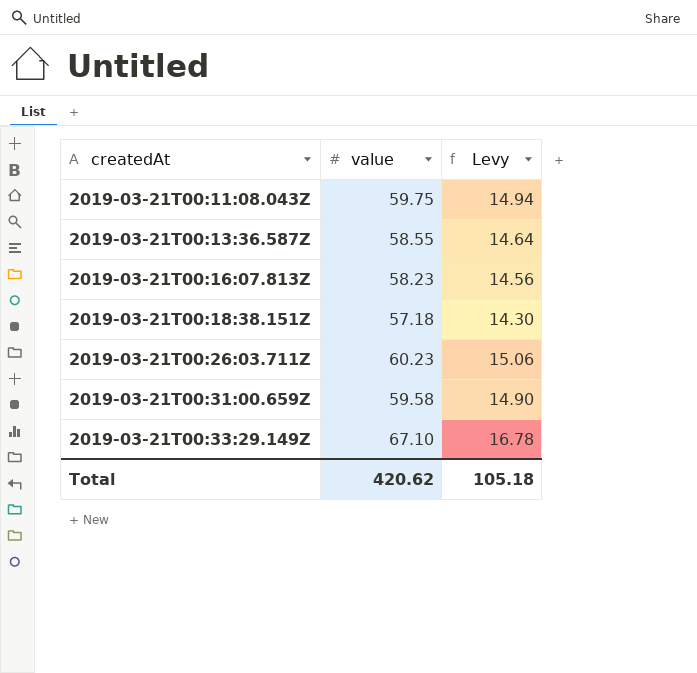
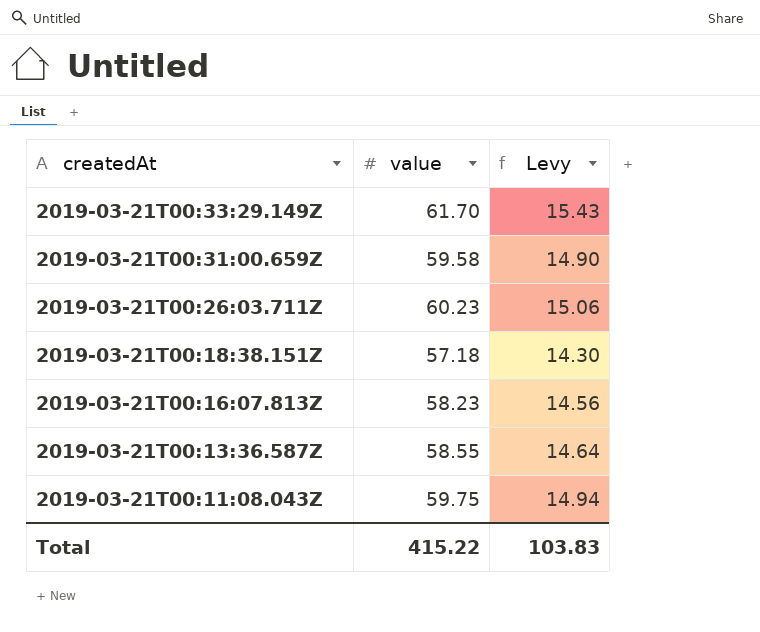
row order: createdAt ascending -> createdAt descending
2019-03-21T00:33:29.149Z | value: 67.10 -> 61.70
2019-03-21T00:33:29.149Z | Levy: 16.78 -> 15.43
Total | value: 420.62 -> 415.22
Total | Levy: 105.18 -> 103.83

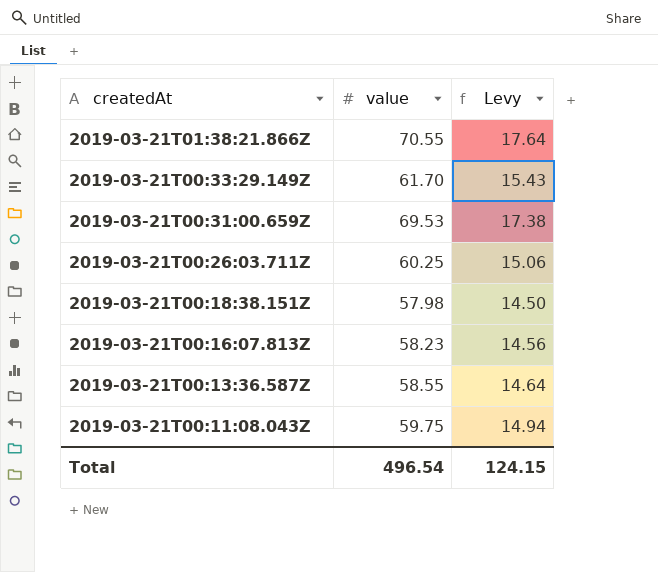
row 2019-03-21T01:38:21.866Z: none -> 70.55 | 17.64
2019-03-21T00:31:00.659Z | value: 59.58 -> 69.53
2019-03-21T00:31:00.659Z | Levy: 14.90 -> 17.38
2019-03-21T00:26:03.711Z | value: 60.23 -> 60.25
2019-03-21T00:18:38.151Z | value: 57.18 -> 57.98
2019-03-21T00:18:38.151Z | Levy: 14.30 -> 14.50
Total | value: 415.22 -> 496.54
Total | Levy: 103.83 -> 124.15

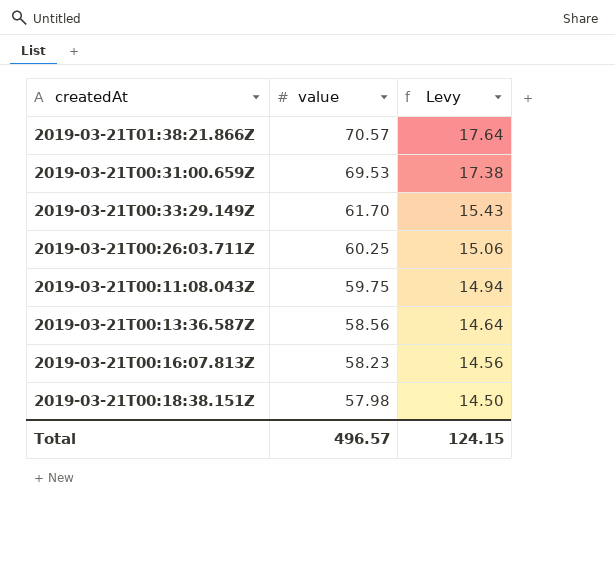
row order: createdAt descending -> value descending
2019-03-21T01:38:21.866Z | value: 70.55 -> 70.57
2019-03-21T00:13:36.587Z | value: 58.55 -> 58.56
Total | value: 496.54 -> 496.57

